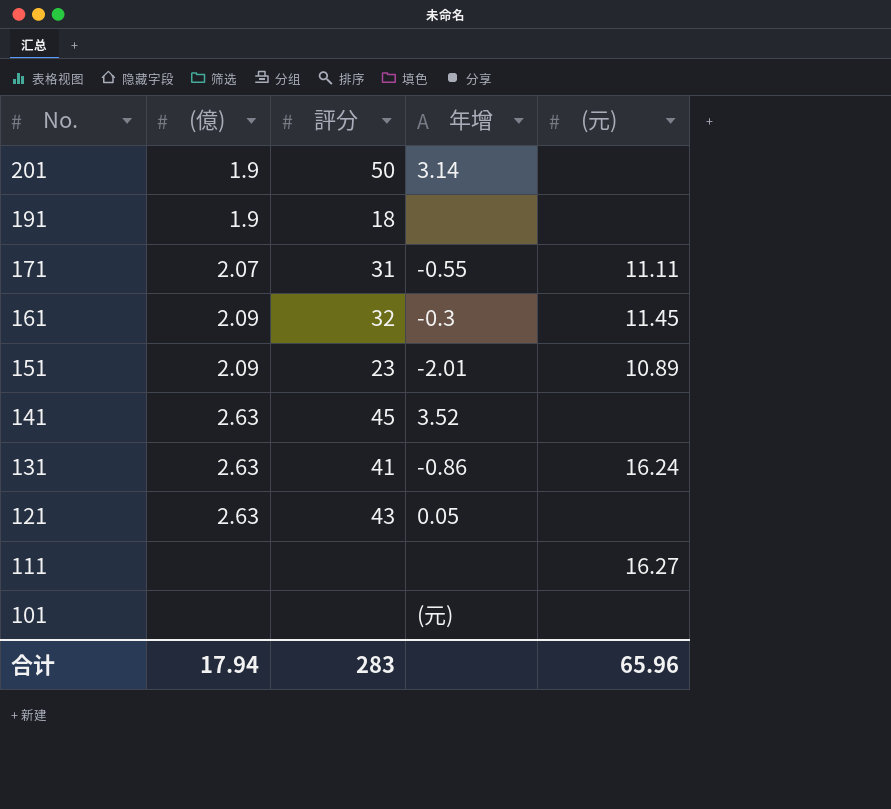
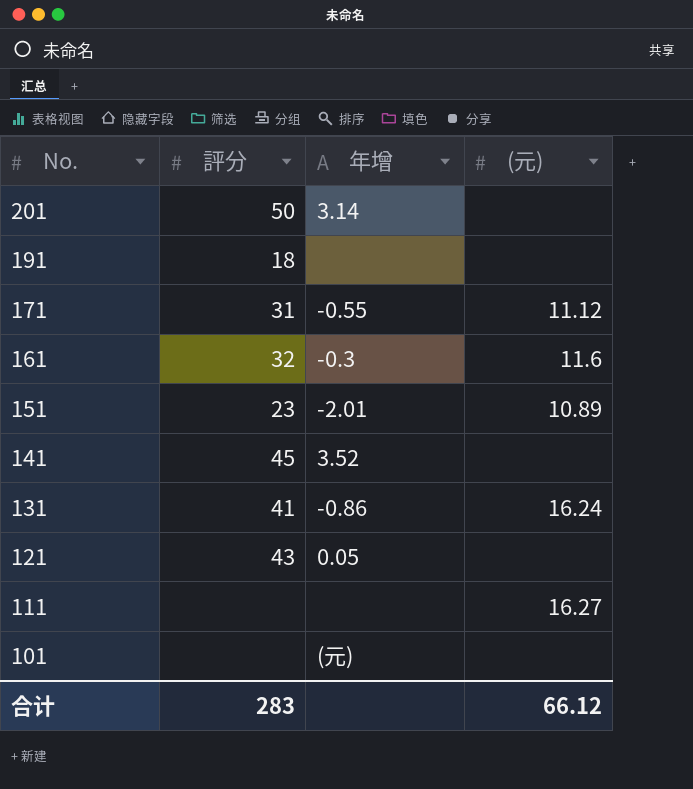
column (億) | position: 2 -> none
171 | (元): 11.11 -> 11.12
161 | (元): 11.45 -> 11.6
合计 | (元): 65.96 -> 66.12

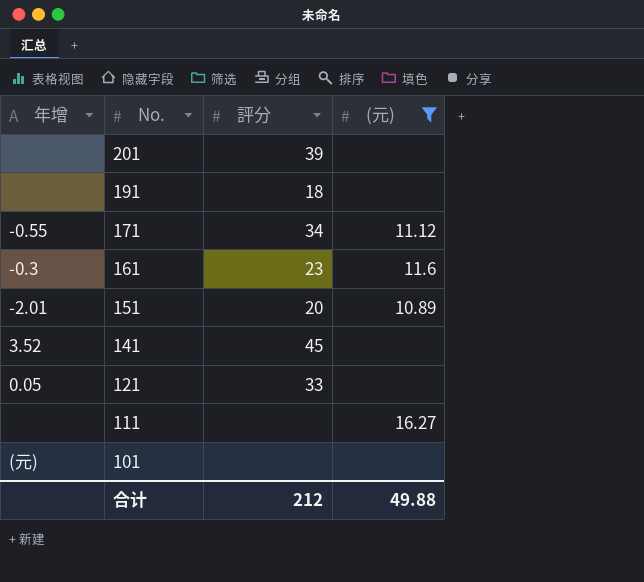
filter: none -> (元) != 16.24
column 年增 | position: 3 -> 1
201 | 年增: 3.14 -> none
201 | 評分: 50 -> 39
171 | 評分: 31 -> 34
161 | 評分: 32 -> 23
151 | 評分: 23 -> 20
121 | 評分: 43 -> 33
合计 | 評分: 283 -> 212
合计 | (元): 66.12 -> 49.88

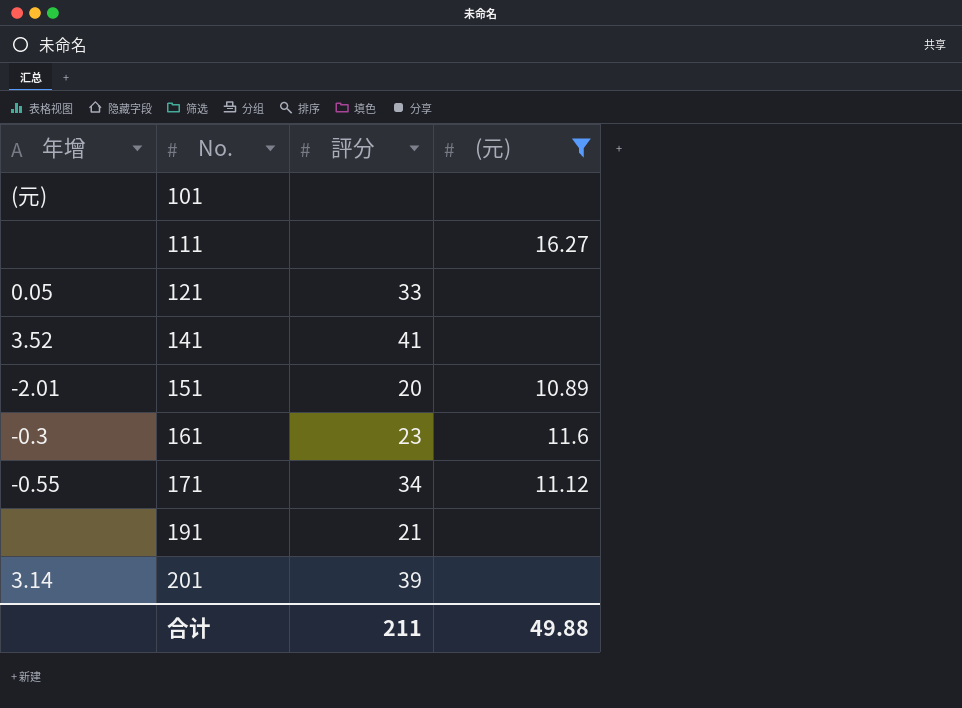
row order: No. descending -> No. ascending
141 | 評分: 45 -> 41
191 | 評分: 18 -> 21
201 | 年增: none -> 3.14
合计 | 評分: 212 -> 211

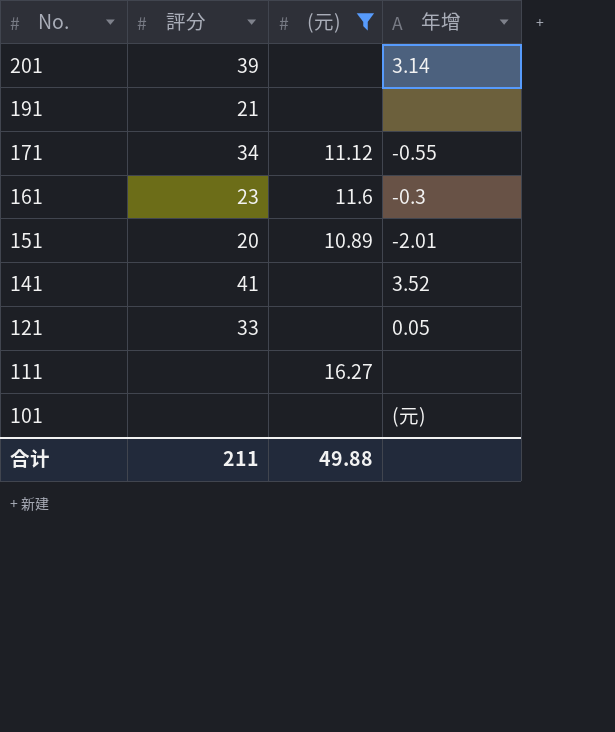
row order: No. ascending -> No. descending
column 年增 | position: 1 -> 4

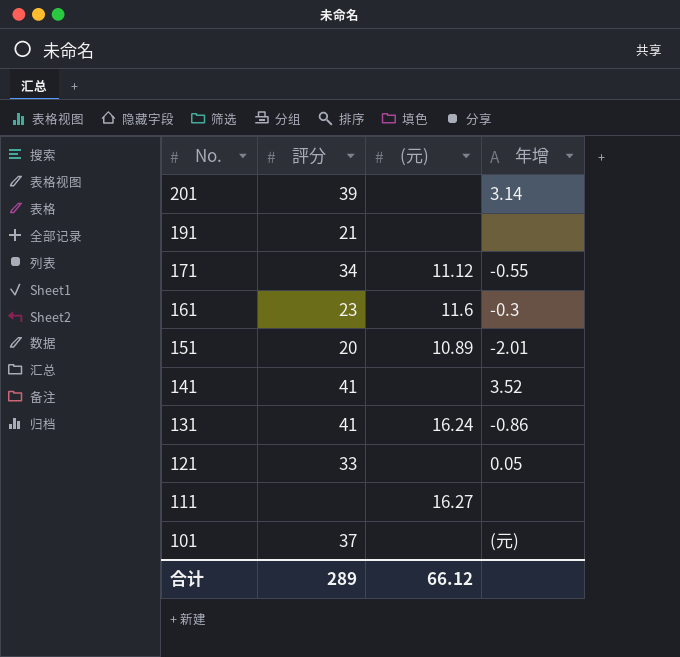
filter: (元) != 16.24 -> none
101 | 評分: none -> 37
合计 | 評分: 211 -> 289
合计 | (元): 49.88 -> 66.12

